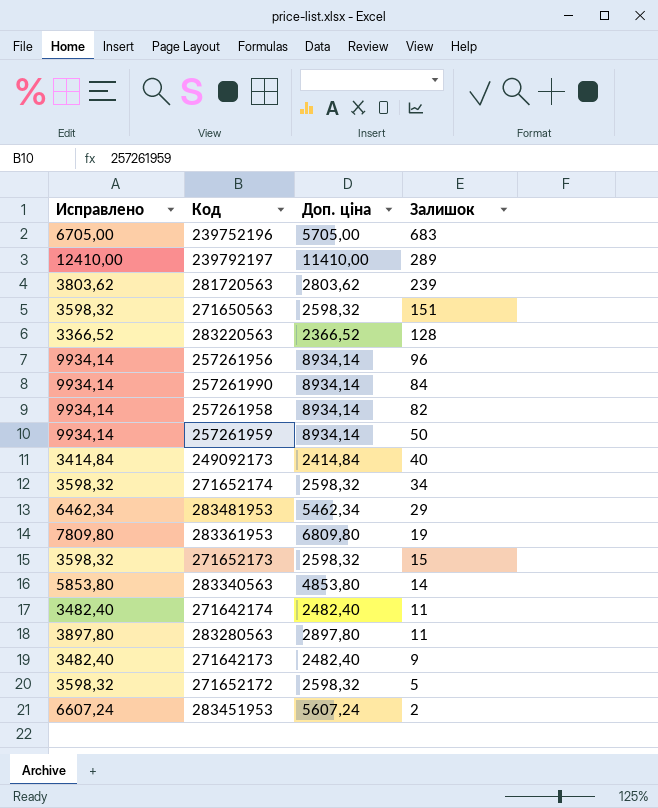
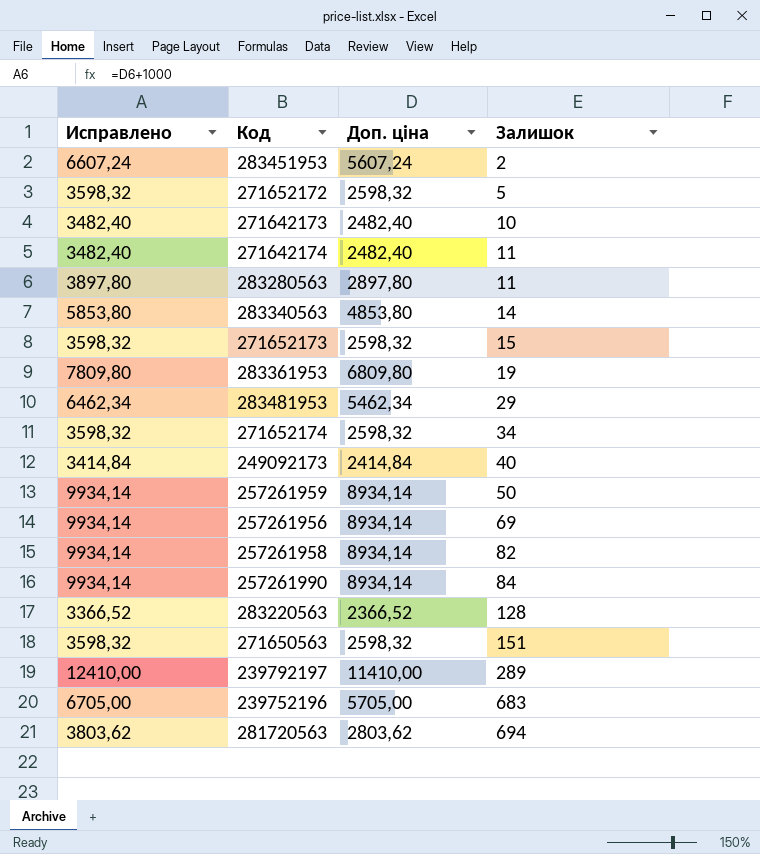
row order: Залишок descending -> Залишок ascending
271642173 | Залишок: 9 -> 10
257261956 | Залишок: 96 -> 69
281720563 | Залишок: 239 -> 694

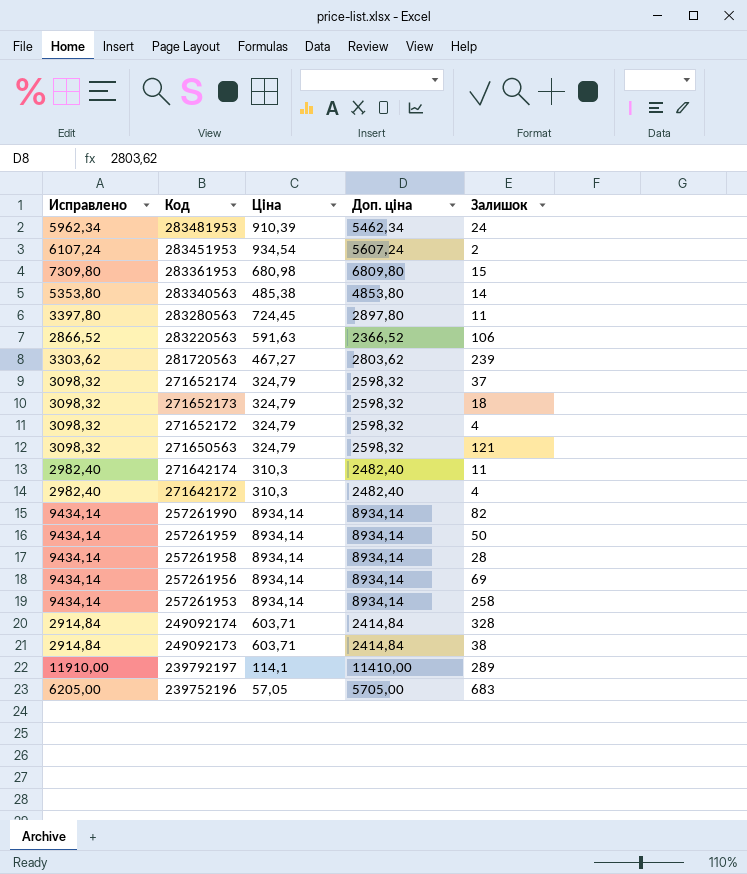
row order: Залишок ascending -> Код descending
column Исправлено | formula: [Доп. ціна] + 1000 -> [Доп. ціна] + 500
column Ціна | position: none -> 3
row 271642173: 3482,40 | 2482,40 | 10 -> none
283481953 | Залишок: 29 -> 24
283361953 | Залишок: 19 -> 15
283220563 | Залишок: 128 -> 106
281720563 | Залишок: 694 -> 239
271652174 | Залишок: 34 -> 37
271652173 | Залишок: 15 -> 18
271652172 | Залишок: 5 -> 4
271650563 | Залишок: 151 -> 121
row 271642172: none -> 2982,40 | 310,3 | 2482,40 | 4
257261990 | Залишок: 84 -> 82
257261958 | Залишок: 82 -> 28
row 257261953: none -> 9434,14 | 8934,14 | 8934,14 | 258
row 249092174: none -> 2914,84 | 603,71 | 2414,84 | 328
249092173 | Залишок: 40 -> 38

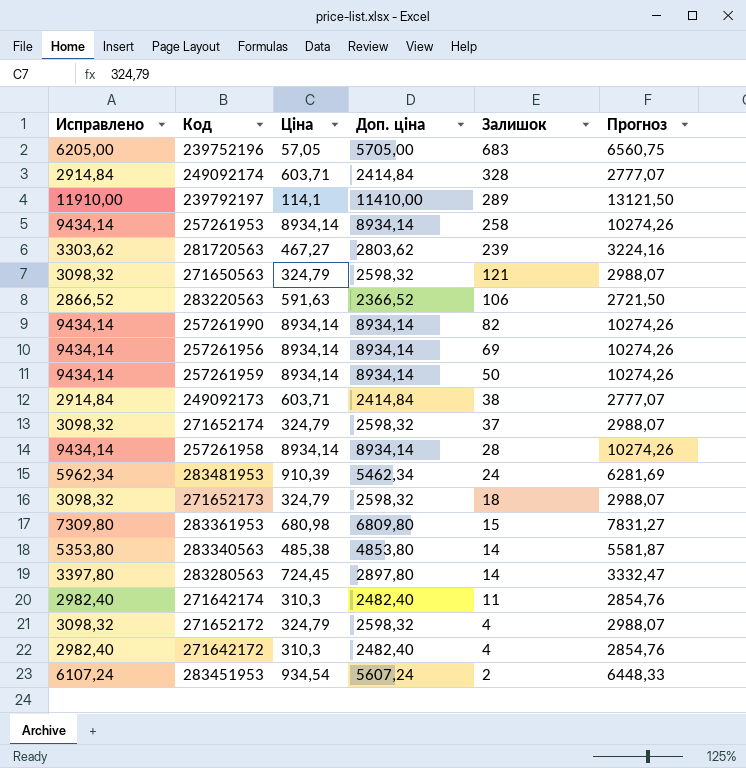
row order: Код descending -> Залишок descending
column Прогноз | formula: none -> [Доп. ціна] * 1,15
283280563 | Залишок: 11 -> 14

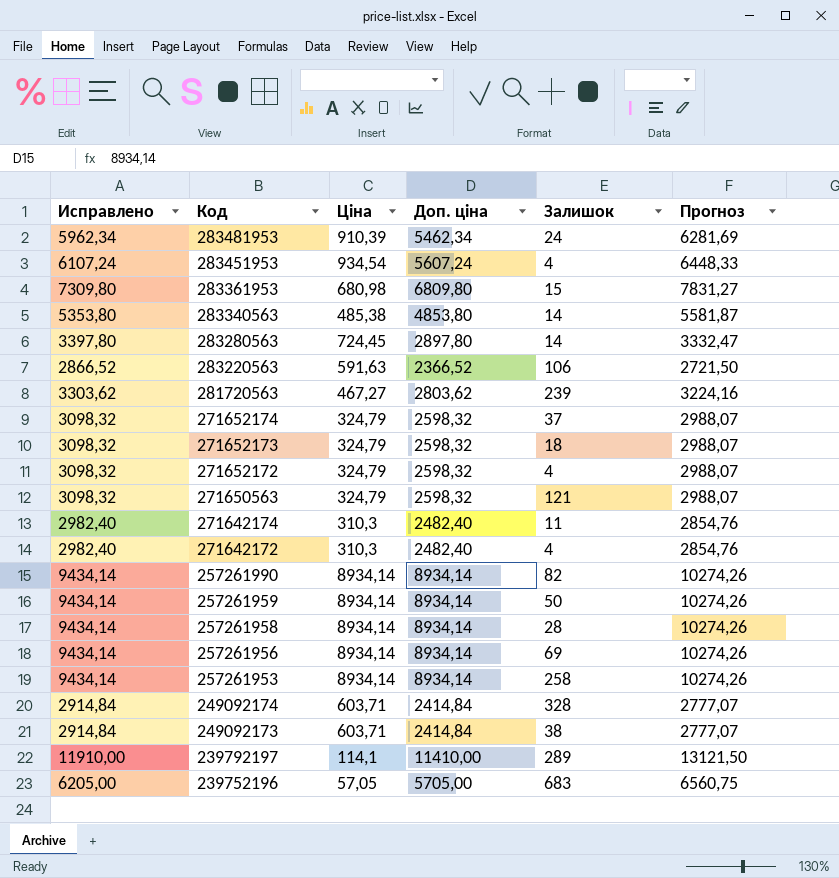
row order: Залишок descending -> Код descending
283451953 | Залишок: 2 -> 4

